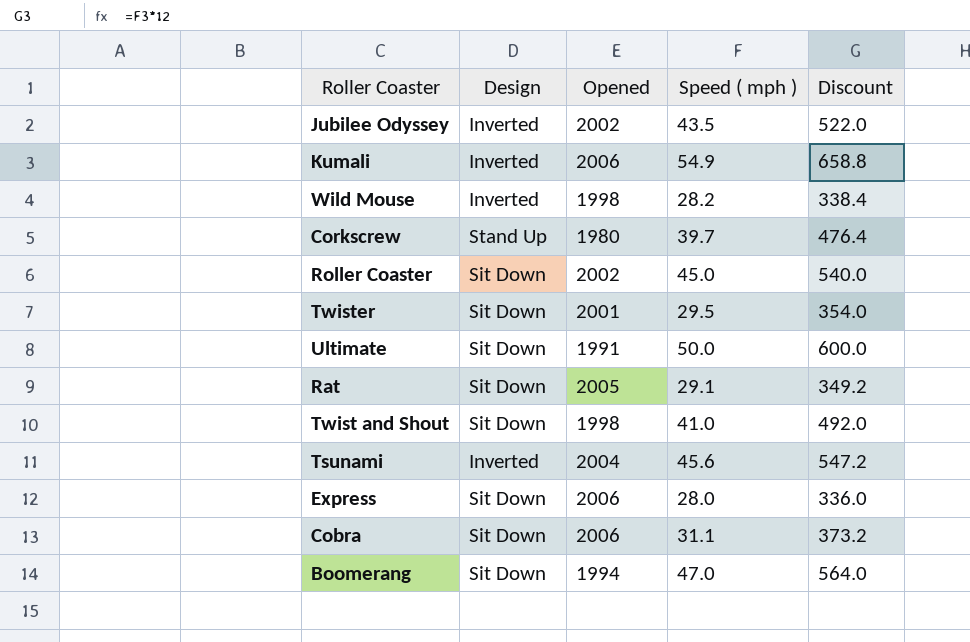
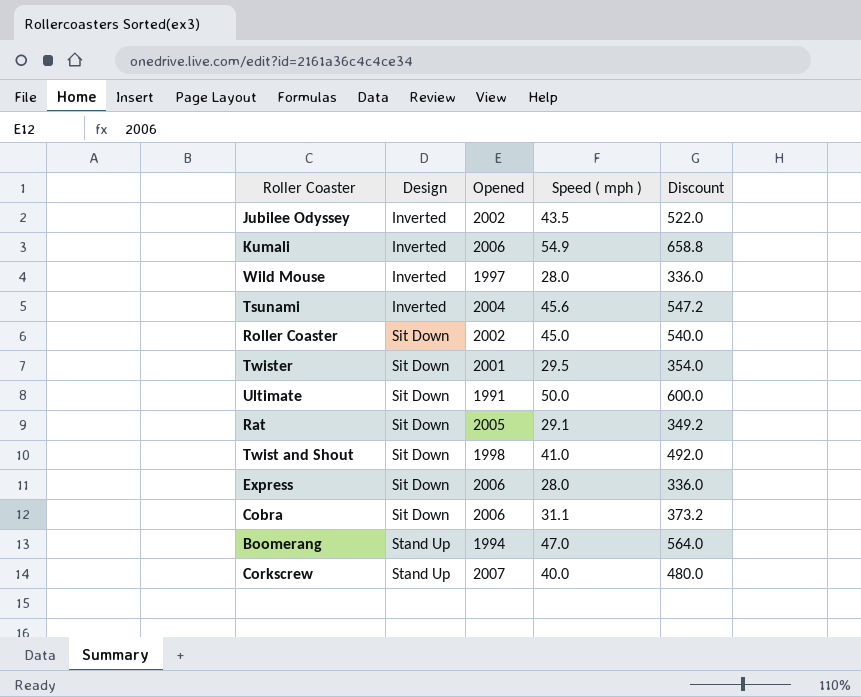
row order: none -> Design ascending
Wild Mouse | Opened: 1998 -> 1997
Wild Mouse | Speed ( mph ): 28.2 -> 28.0
Wild Mouse | Discount: 338.4 -> 336.0
Boomerang | Design: Sit Down -> Stand Up
Corkscrew | Opened: 1980 -> 2007
Corkscrew | Speed ( mph ): 39.7 -> 40.0
Corkscrew | Discount: 476.4 -> 480.0

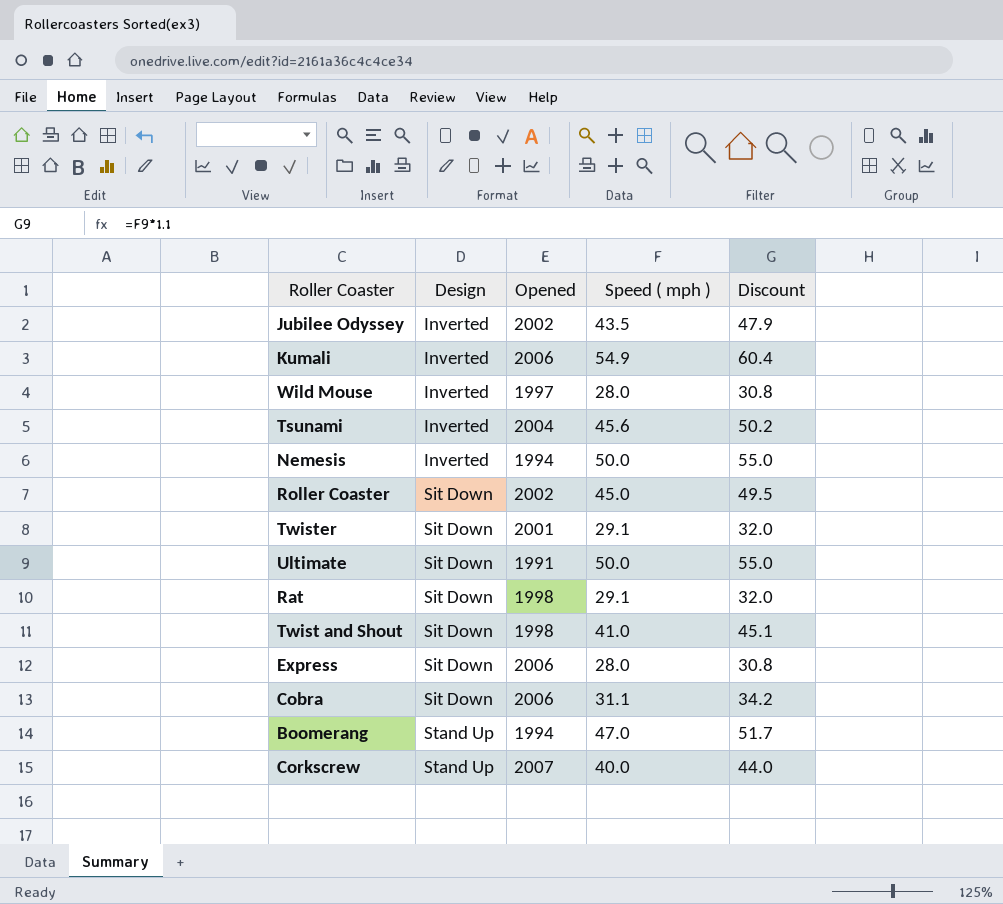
column Discount | formula: [Speed ( mph )] * 12 -> [Speed ( mph )] * 1.1
row Nemesis: none -> Inverted | 1994 | 50.0 | 55.0
Twister | Speed ( mph ): 29.5 -> 29.1
Rat | Opened: 2005 -> 1998

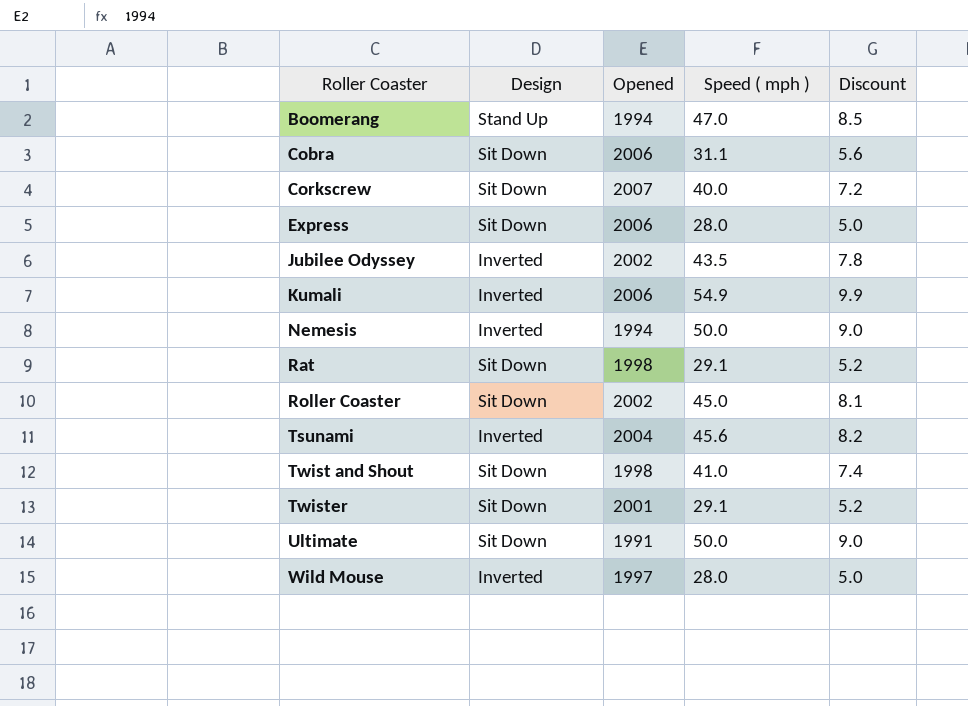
row order: Design ascending -> Roller Coaster ascending
column Discount | formula: [Speed ( mph )] * 1.1 -> [Speed ( mph )] * 0.18
Corkscrew | Design: Stand Up -> Sit Down

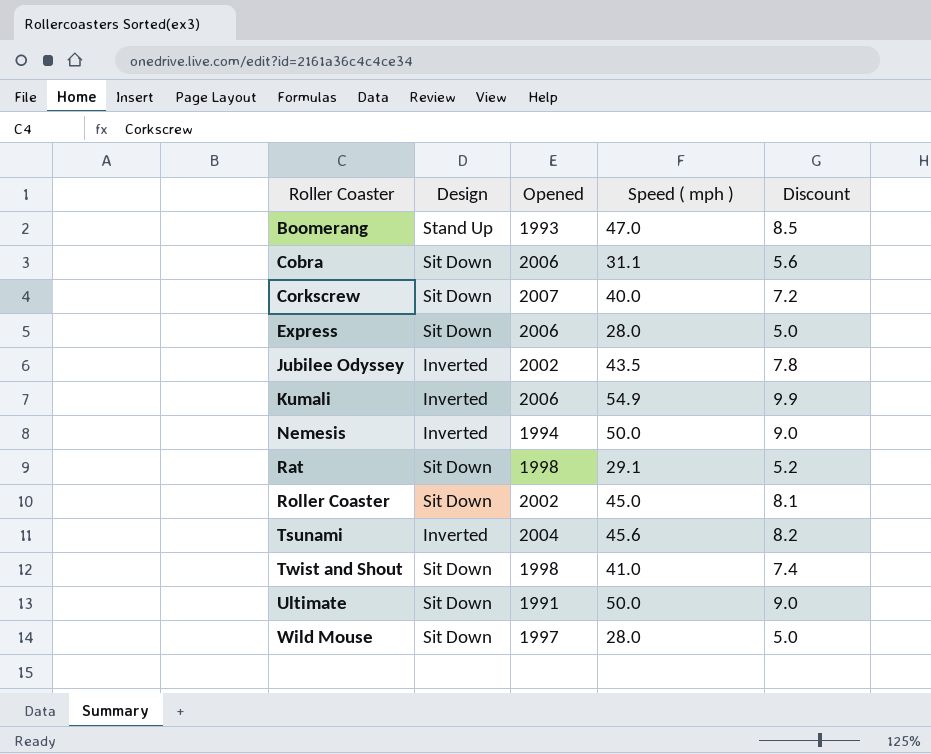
row Twister: Sit Down | 2001 | 29.1 | 5.2 -> none
Boomerang | Opened: 1994 -> 1993
Wild Mouse | Design: Inverted -> Sit Down

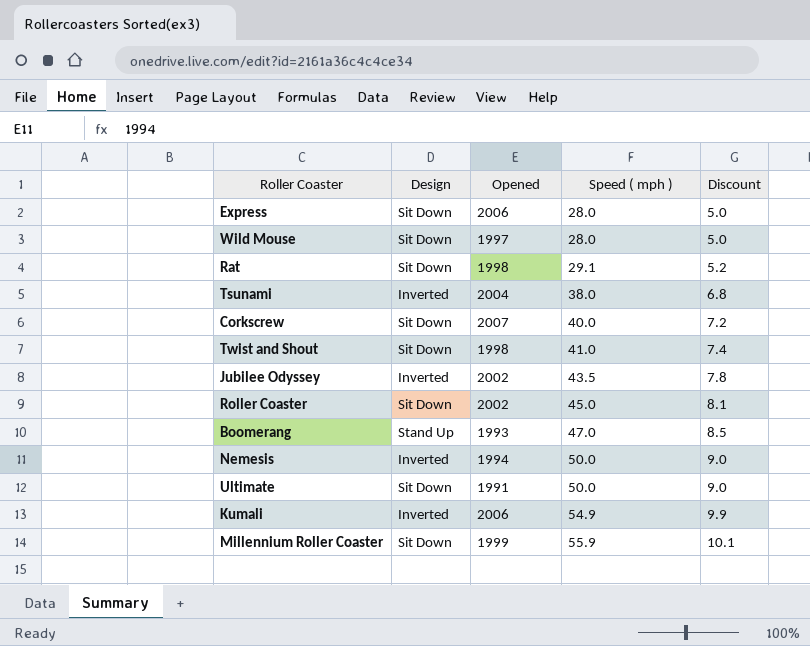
row order: Roller Coaster ascending -> Speed ( mph ) ascending
row Cobra: Sit Down | 2006 | 31.1 | 5.6 -> none
Tsunami | Speed ( mph ): 45.6 -> 38.0
Tsunami | Discount: 8.2 -> 6.8
row Millennium Roller Coaster: none -> Sit Down | 1999 | 55.9 | 10.1

